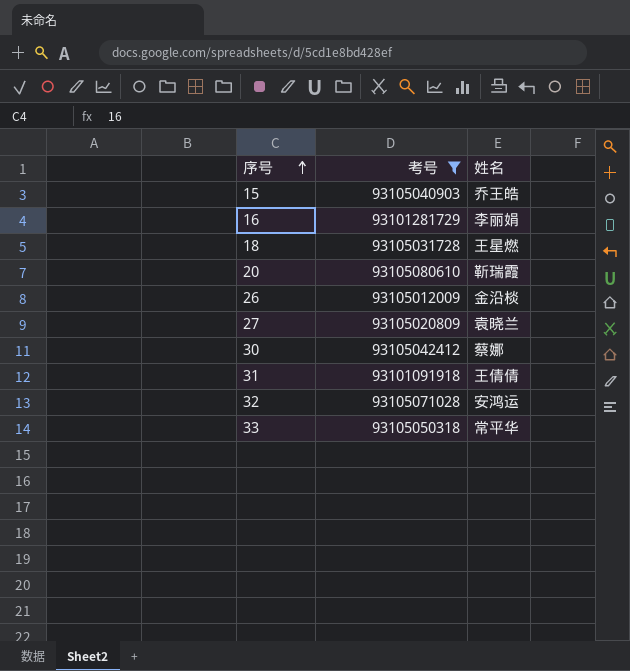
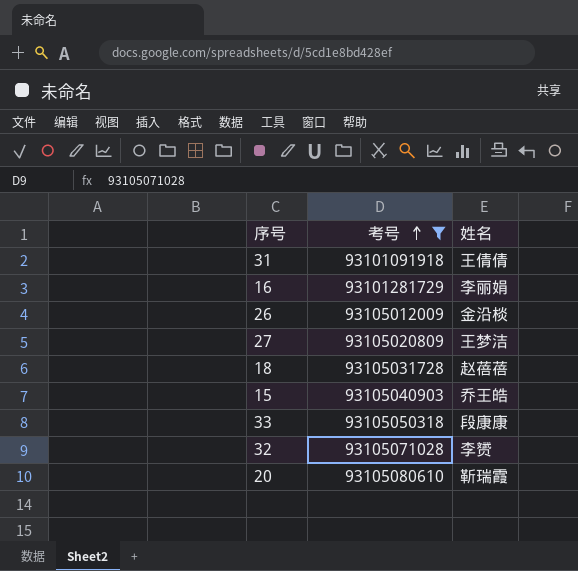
row order: 序号 ascending -> 考号 ascending
row 30: 93105042412 | 蔡娜 -> none
27 | 姓名: 袁晓兰 -> 王梦洁
18 | 姓名: 王星燃 -> 赵蓓蓓
33 | 姓名: 常平华 -> 段康康
32 | 姓名: 安鸿运 -> 李赟

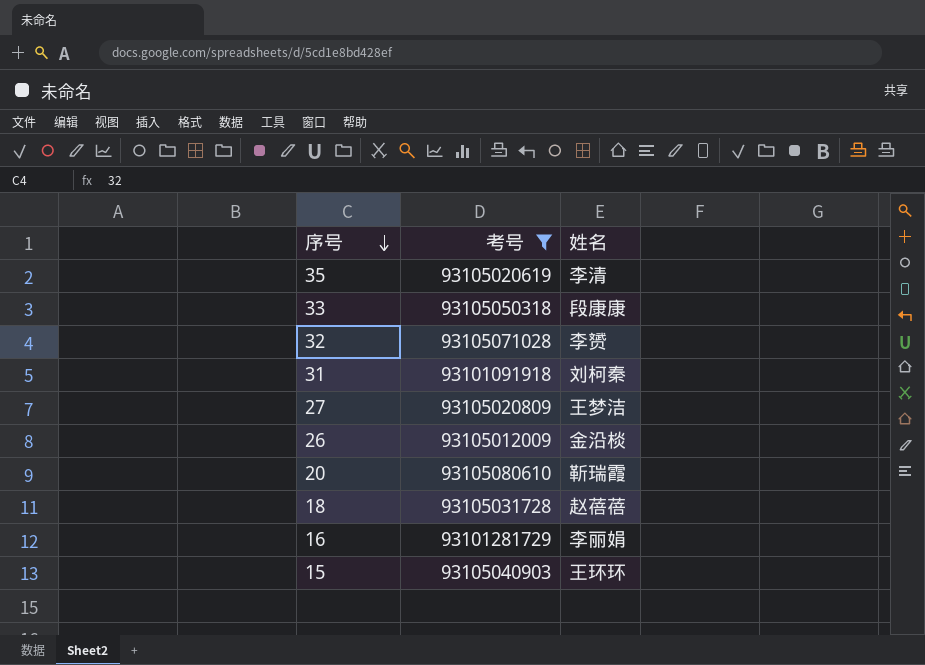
row order: 考号 ascending -> 序号 descending
row 35: none -> 93105020619 | 李清
31 | 姓名: 王倩倩 -> 刘柯秦
15 | 姓名: 乔王皓 -> 王环环

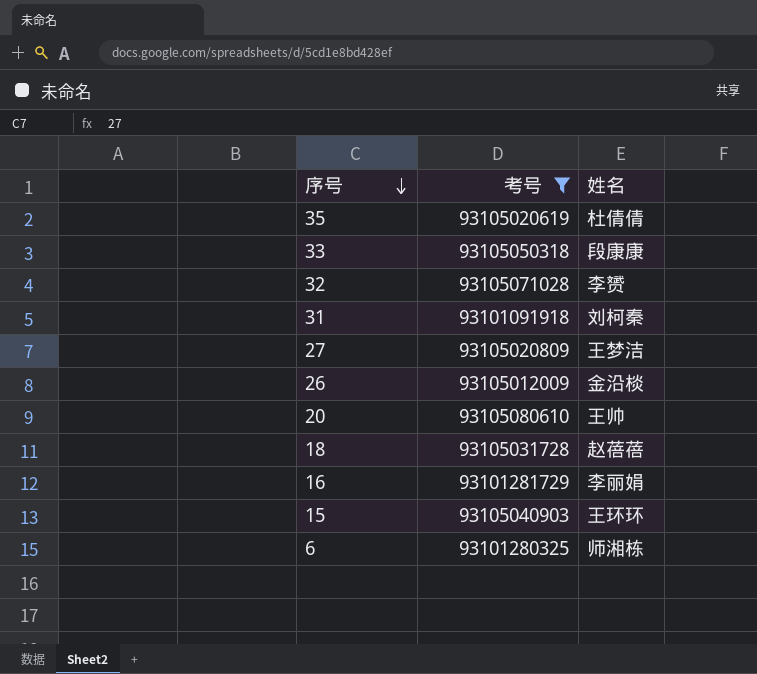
35 | 姓名: 李清 -> 杜倩倩
20 | 姓名: 靳瑞霞 -> 王帅
row 6: none -> 93101280325 | 师湘栋

